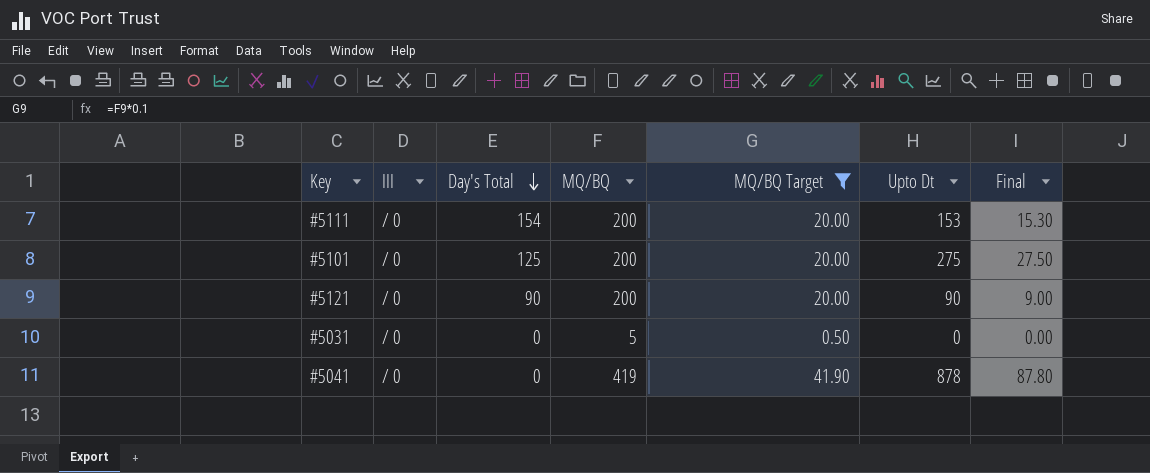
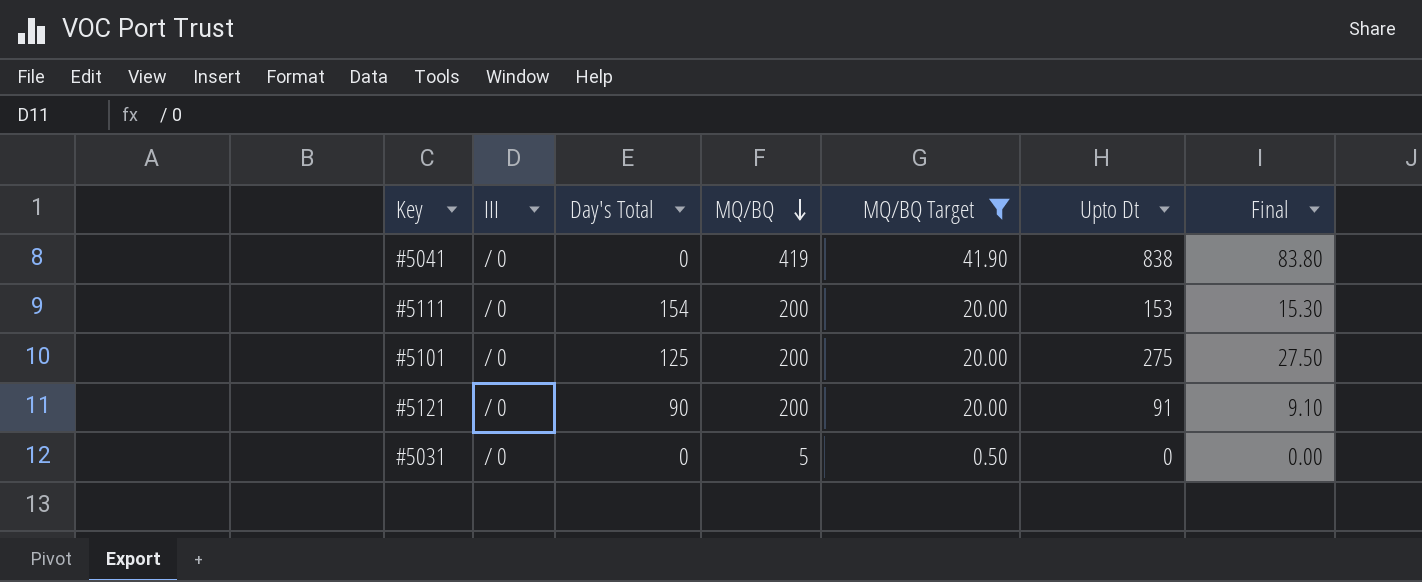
row order: Day's Total descending -> MQ/BQ descending
#5041 | Upto Dt: 878 -> 838
#5041 | Final: 87.80 -> 83.80
#5121 | Upto Dt: 90 -> 91
#5121 | Final: 9.00 -> 9.10

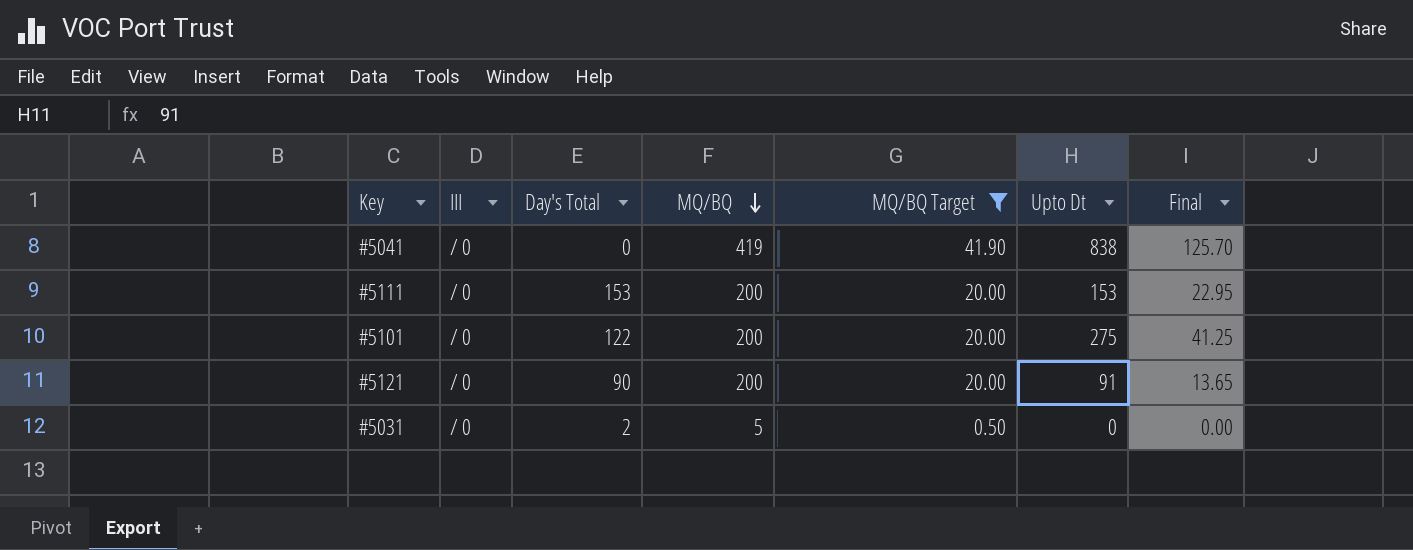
column Final | formula: [Upto Dt] * 0.1 -> [Upto Dt] * 0.15
#5111 | Day's Total: 154 -> 153
#5101 | Day's Total: 125 -> 122
#5031 | Day's Total: 0 -> 2

